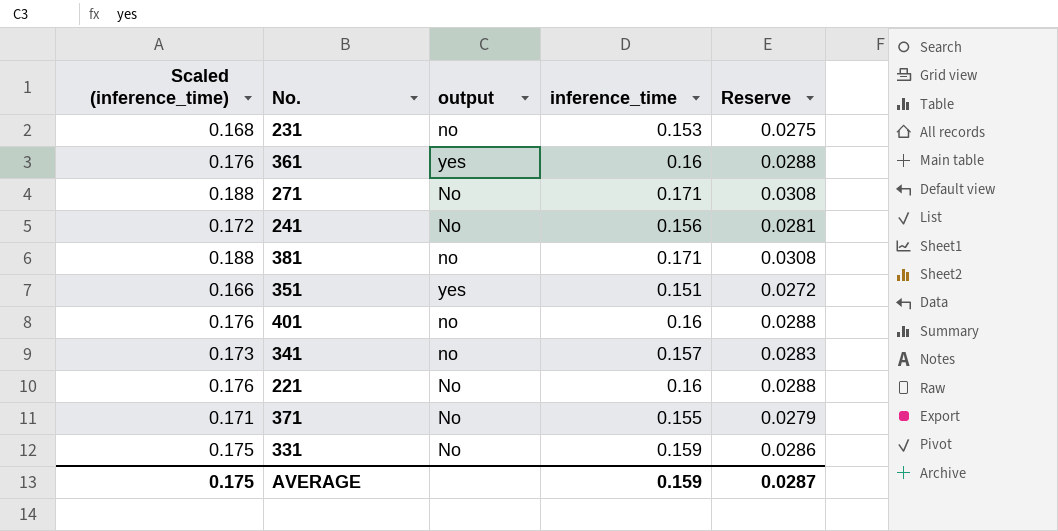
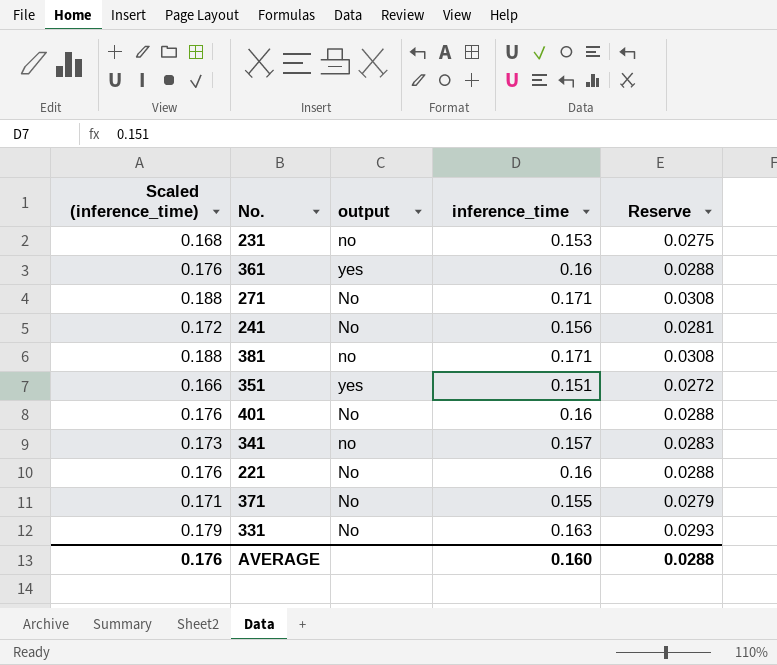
401 | output: no -> No
331 | Scaled (inference_time): 0.175 -> 0.179
331 | inference_time: 0.159 -> 0.163
331 | Reserve: 0.0286 -> 0.0293
AVERAGE | Scaled (inference_time): 0.175 -> 0.176
AVERAGE | inference_time: 0.159 -> 0.160
AVERAGE | Reserve: 0.0287 -> 0.0288

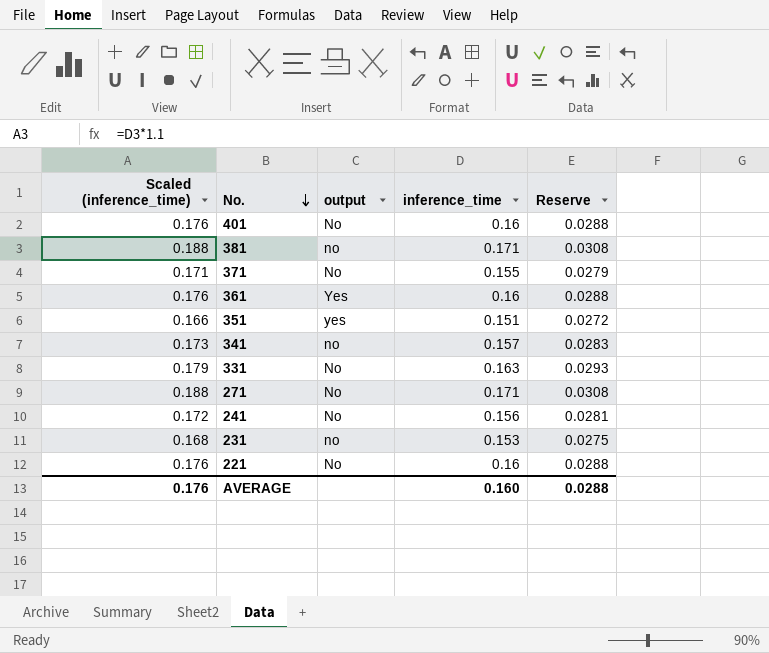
row order: none -> No. descending
361 | output: yes -> Yes

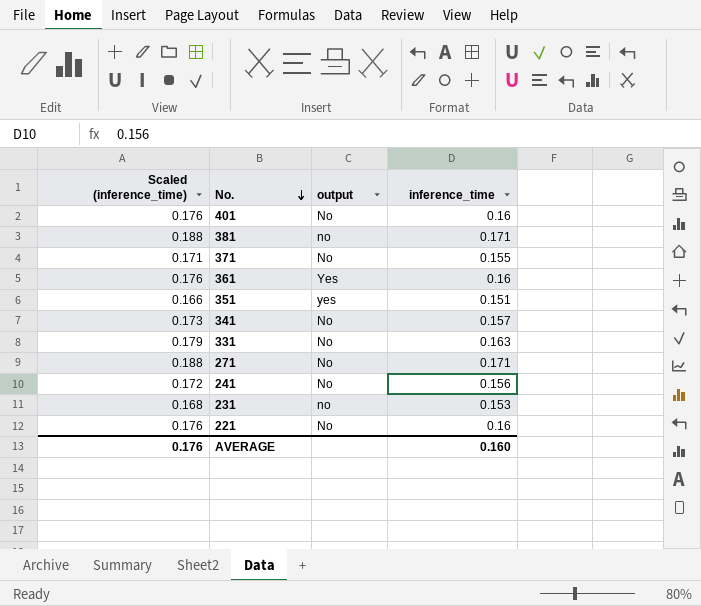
column Reserve | formula: [inference_time] * 0.18 -> none
341 | output: no -> No

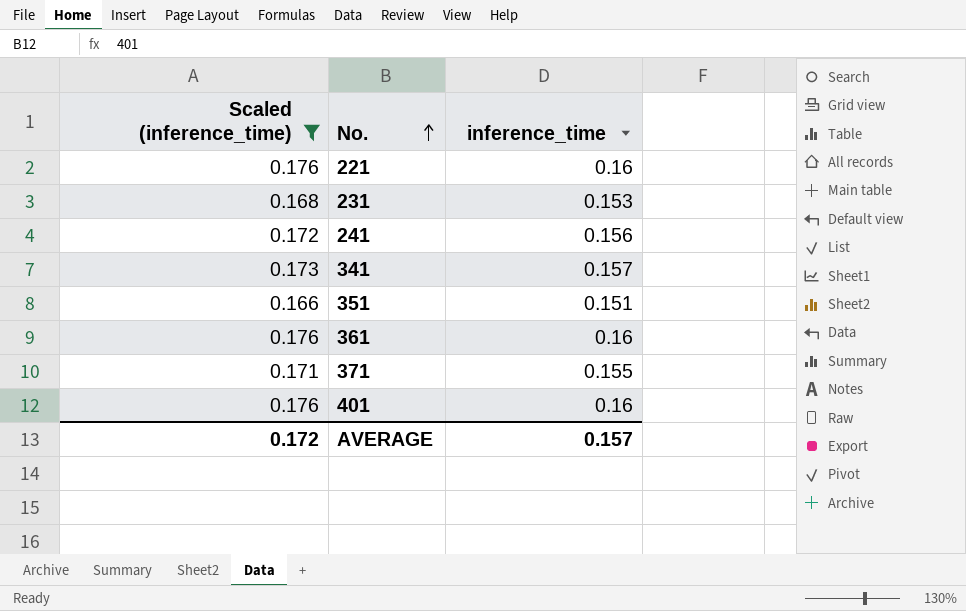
filter: none -> Scaled (inference_time) <= 0.176
row order: No. descending -> No. ascending
column output | position: 3 -> none
AVERAGE | Scaled (inference_time): 0.176 -> 0.172
AVERAGE | inference_time: 0.160 -> 0.157

